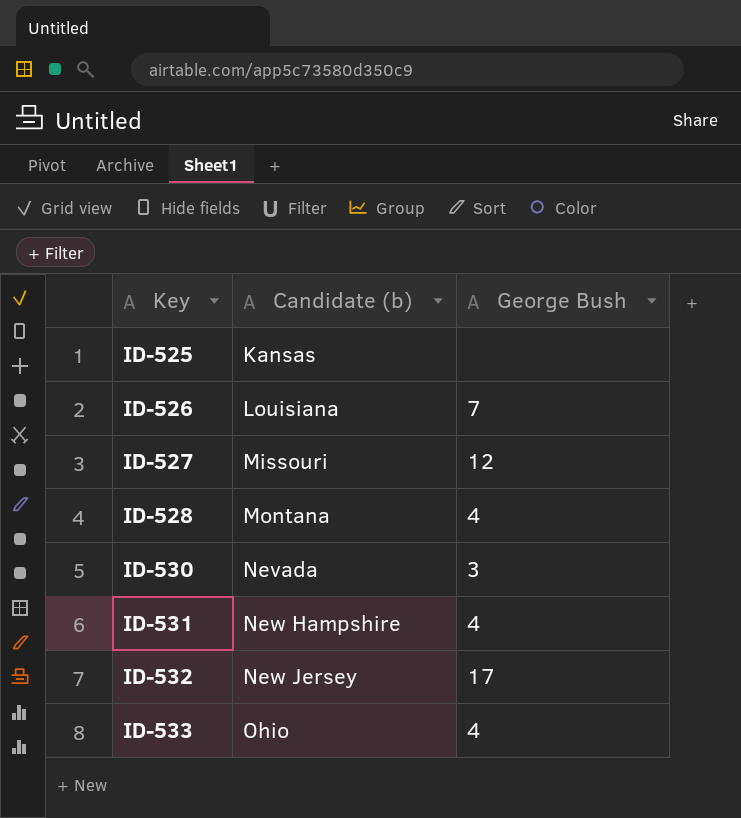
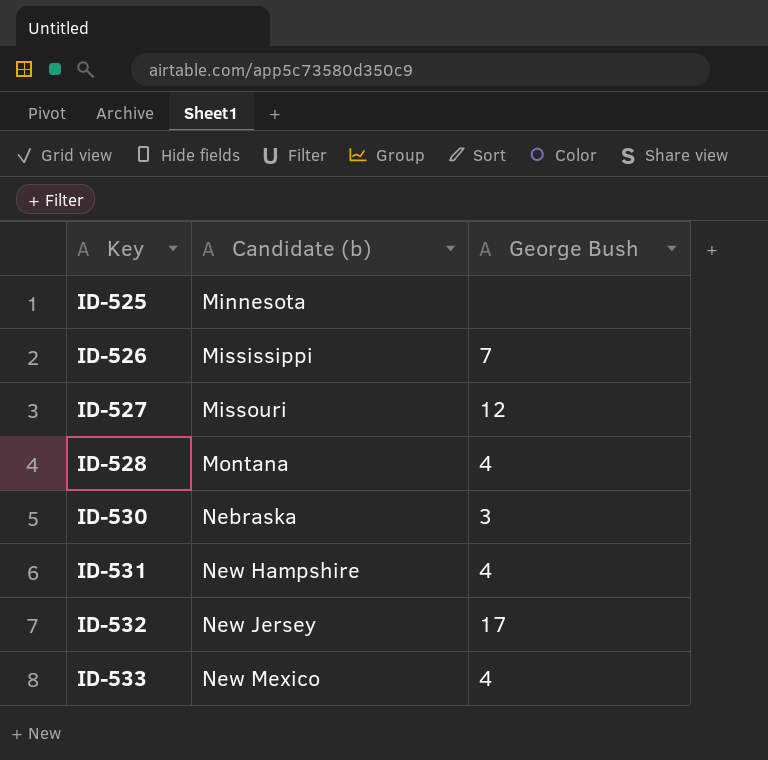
ID-525 | Candidate (b): Kansas -> Minnesota
ID-526 | Candidate (b): Louisiana -> Mississippi
ID-530 | Candidate (b): Nevada -> Nebraska
ID-533 | Candidate (b): Ohio -> New Mexico

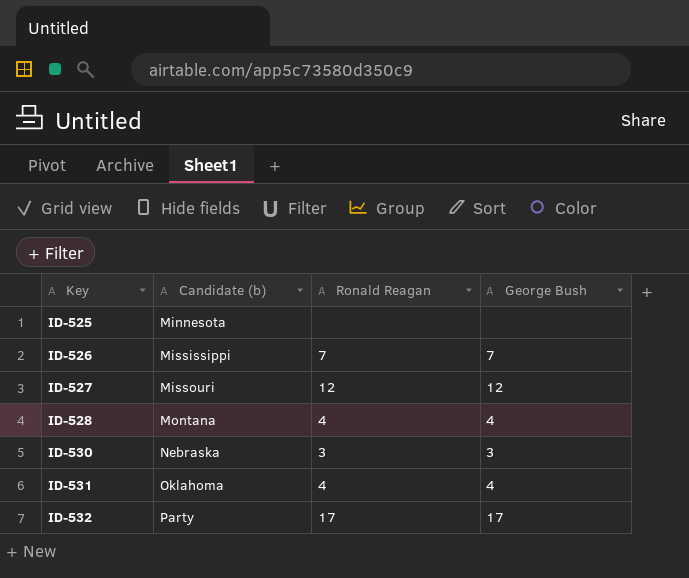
column Ronald Reagan | position: none -> 3
row ID-533: New Mexico | 4 -> none
ID-531 | Candidate (b): New Hampshire -> Oklahoma
ID-532 | Candidate (b): New Jersey -> Party

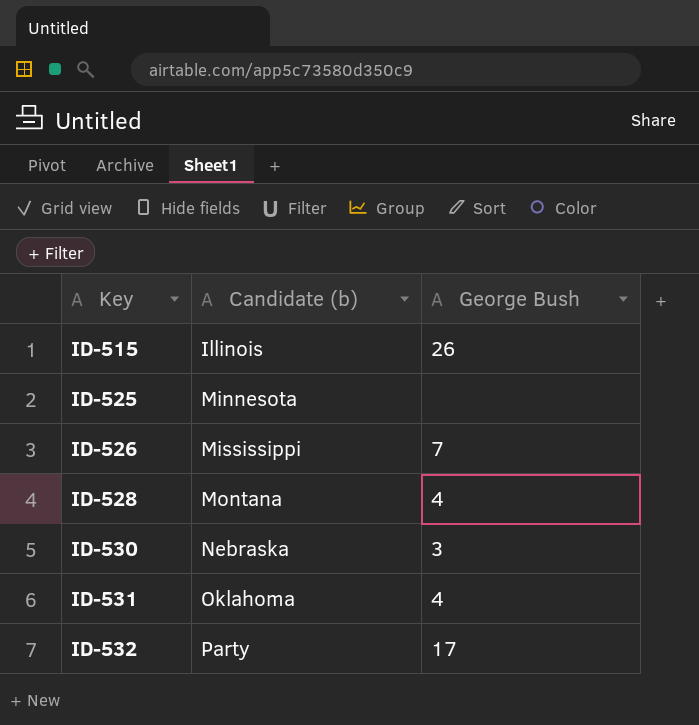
column Ronald Reagan | position: 3 -> none
row ID-527: Missouri | 12 | 12 -> none
row ID-515: none -> Illinois | 26

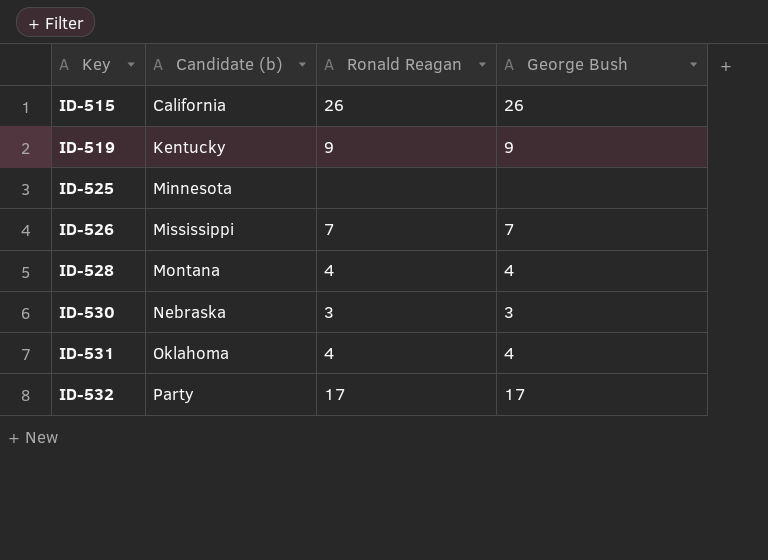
column Ronald Reagan | position: none -> 3
ID-515 | Candidate (b): Illinois -> California
row ID-519: none -> Kentucky | 9 | 9

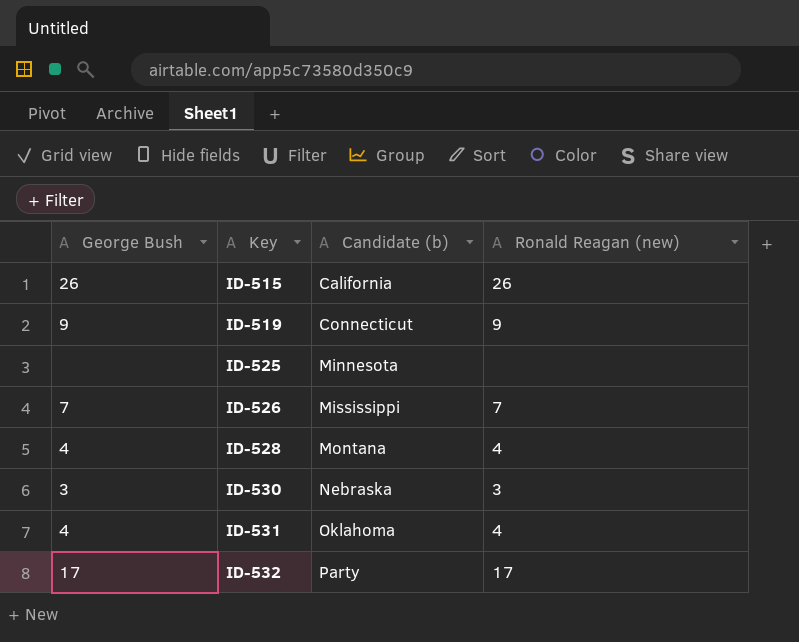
column George Bush | position: 4 -> 1
column name: Ronald Reagan -> Ronald Reagan (new)
ID-519 | Candidate (b): Kentucky -> Connecticut

